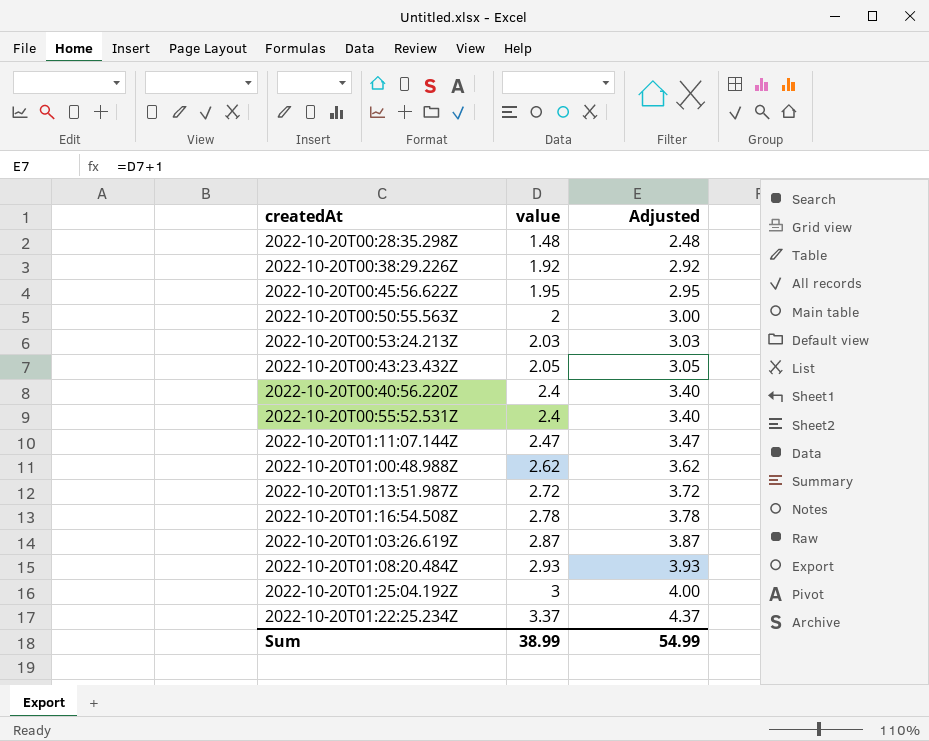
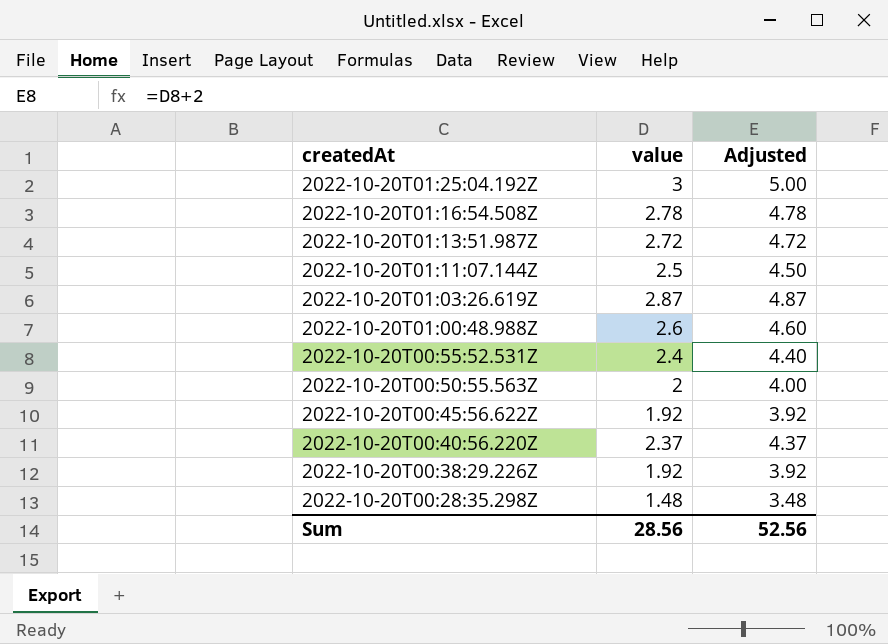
row order: value ascending -> createdAt descending
column Adjusted | formula: [value] + 1 -> [value] + 2
row 2022-10-20T00:53:24.213Z: 2.03 | 3.03 -> none
row 2022-10-20T00:43:23.432Z: 2.05 | 3.05 -> none
row 2022-10-20T01:08:20.484Z: 2.93 | 3.93 -> none
row 2022-10-20T01:22:25.234Z: 3.37 | 4.37 -> none
2022-10-20T01:11:07.144Z | value: 2.47 -> 2.5
2022-10-20T01:00:48.988Z | value: 2.62 -> 2.6
2022-10-20T00:45:56.622Z | value: 1.95 -> 1.92
2022-10-20T00:40:56.220Z | value: 2.4 -> 2.37
Sum | value: 38.99 -> 28.56
Sum | Adjusted: 54.99 -> 52.56

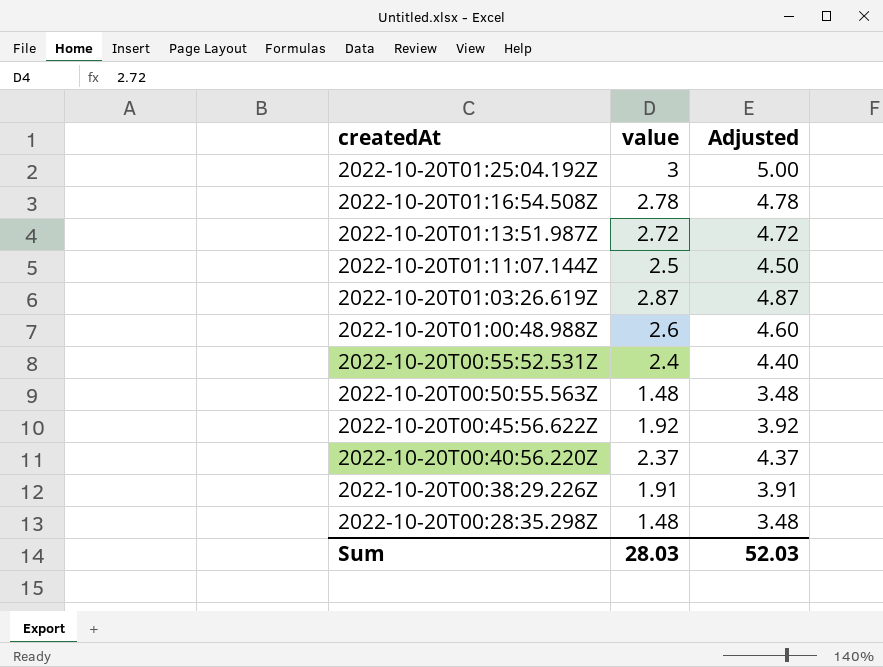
2022-10-20T00:50:55.563Z | value: 2 -> 1.48
2022-10-20T00:50:55.563Z | Adjusted: 4.00 -> 3.48
2022-10-20T00:38:29.226Z | value: 1.92 -> 1.91
2022-10-20T00:38:29.226Z | Adjusted: 3.92 -> 3.91
Sum | value: 28.56 -> 28.03
Sum | Adjusted: 52.56 -> 52.03

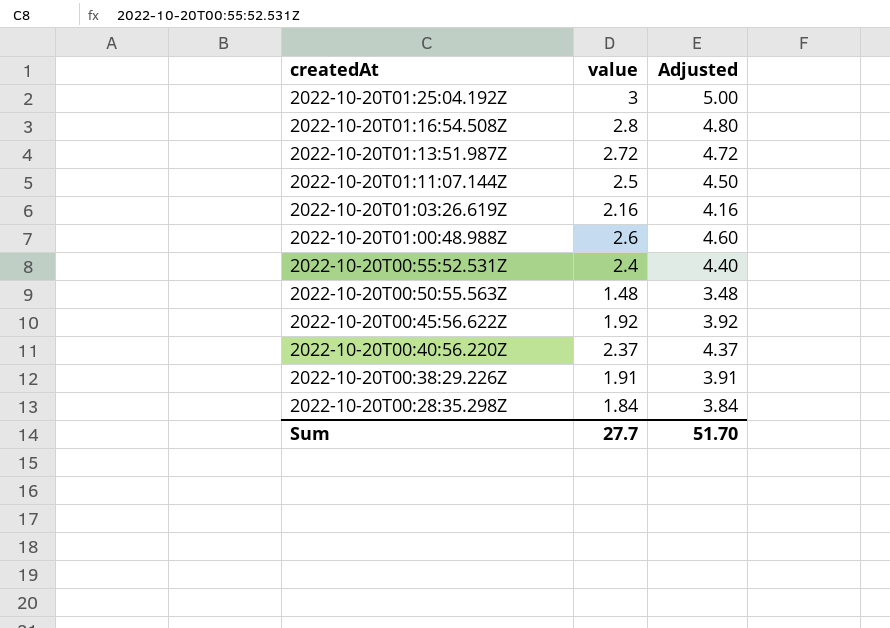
2022-10-20T01:16:54.508Z | value: 2.78 -> 2.8
2022-10-20T01:16:54.508Z | Adjusted: 4.78 -> 4.80
2022-10-20T01:03:26.619Z | value: 2.87 -> 2.16
2022-10-20T01:03:26.619Z | Adjusted: 4.87 -> 4.16
2022-10-20T00:28:35.298Z | value: 1.48 -> 1.84
2022-10-20T00:28:35.298Z | Adjusted: 3.48 -> 3.84
Sum | value: 28.03 -> 27.7
Sum | Adjusted: 52.03 -> 51.70

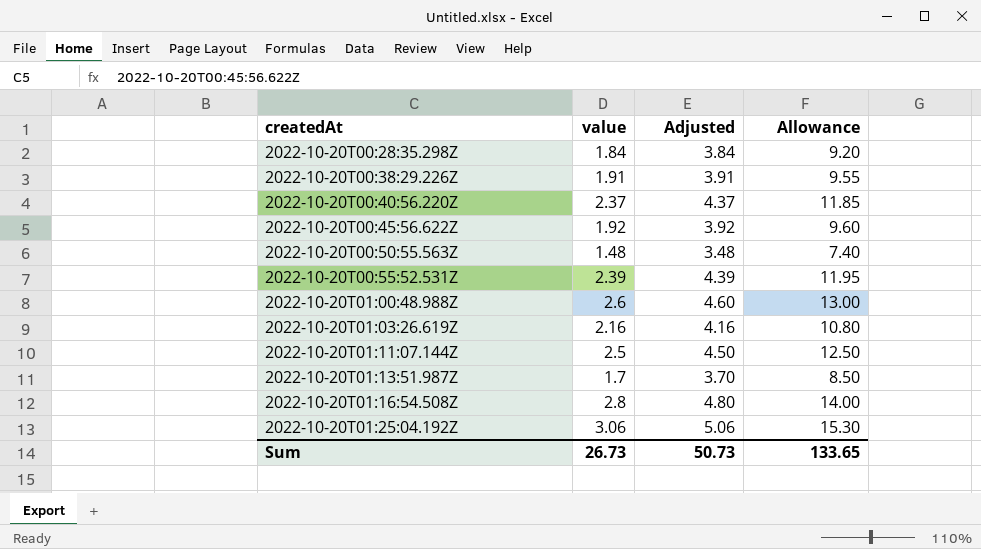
row order: createdAt descending -> createdAt ascending
column Allowance | formula: none -> [value] * 5
2022-10-20T00:55:52.531Z | value: 2.4 -> 2.39
2022-10-20T00:55:52.531Z | Adjusted: 4.40 -> 4.39
2022-10-20T01:13:51.987Z | value: 2.72 -> 1.7
2022-10-20T01:13:51.987Z | Adjusted: 4.72 -> 3.70
2022-10-20T01:25:04.192Z | value: 3 -> 3.06
2022-10-20T01:25:04.192Z | Adjusted: 5.00 -> 5.06
Sum | value: 27.7 -> 26.73
Sum | Adjusted: 51.70 -> 50.73

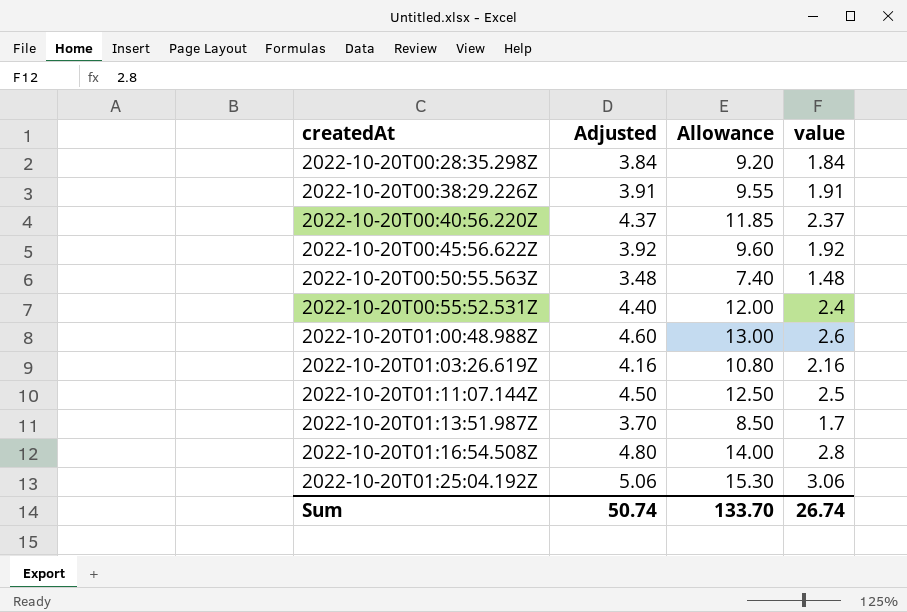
column value | position: 2 -> 4
2022-10-20T00:55:52.531Z | Adjusted: 4.39 -> 4.40
2022-10-20T00:55:52.531Z | Allowance: 11.95 -> 12.00
2022-10-20T00:55:52.531Z | value: 2.39 -> 2.4
Sum | Adjusted: 50.73 -> 50.74
Sum | Allowance: 133.65 -> 133.70
Sum | value: 26.73 -> 26.74

